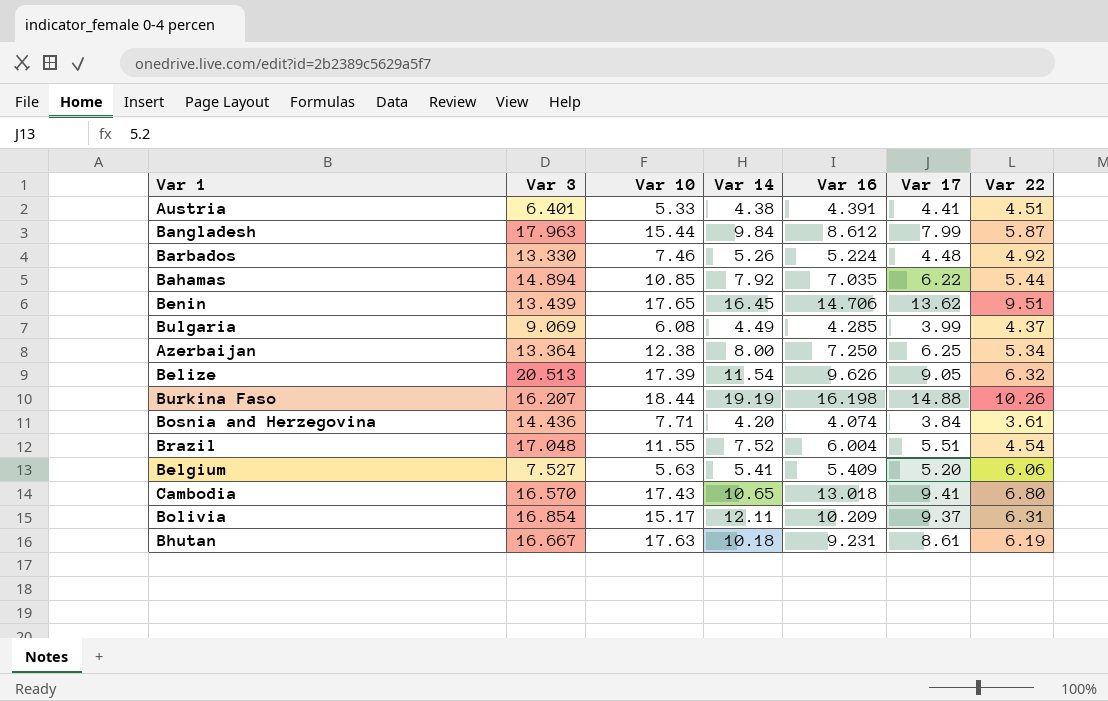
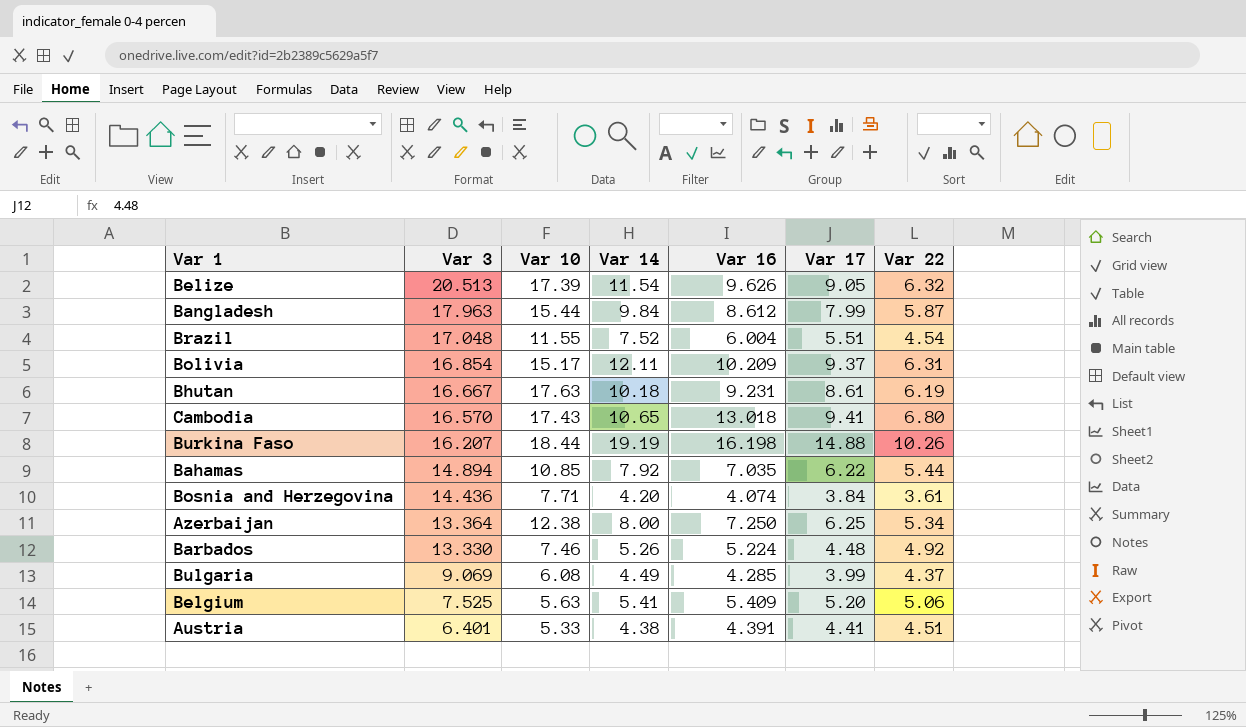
row order: none -> Var 3 descending
row Benin: 13.439 | 17.65 | 16.45 | 14.706 | 13.62 | 9.51 -> none
Belgium | Var 3: 7.527 -> 7.525
Belgium | Var 22: 6.06 -> 5.06

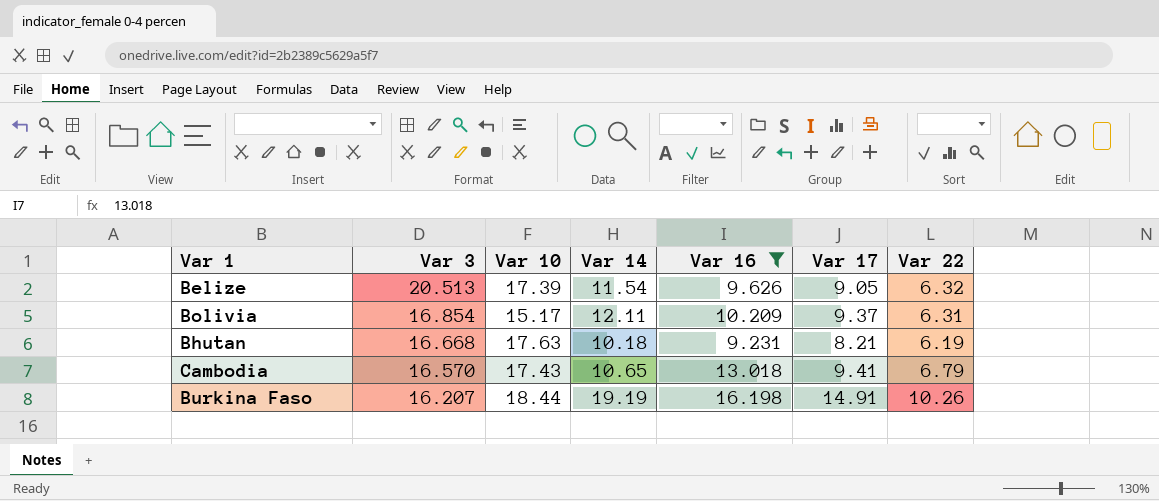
filter: none -> Var 16 >= 9.231
Bhutan | Var 3: 16.667 -> 16.668
Bhutan | Var 17: 8.61 -> 8.21
Cambodia | Var 22: 6.80 -> 6.79
Burkina Faso | Var 17: 14.88 -> 14.91

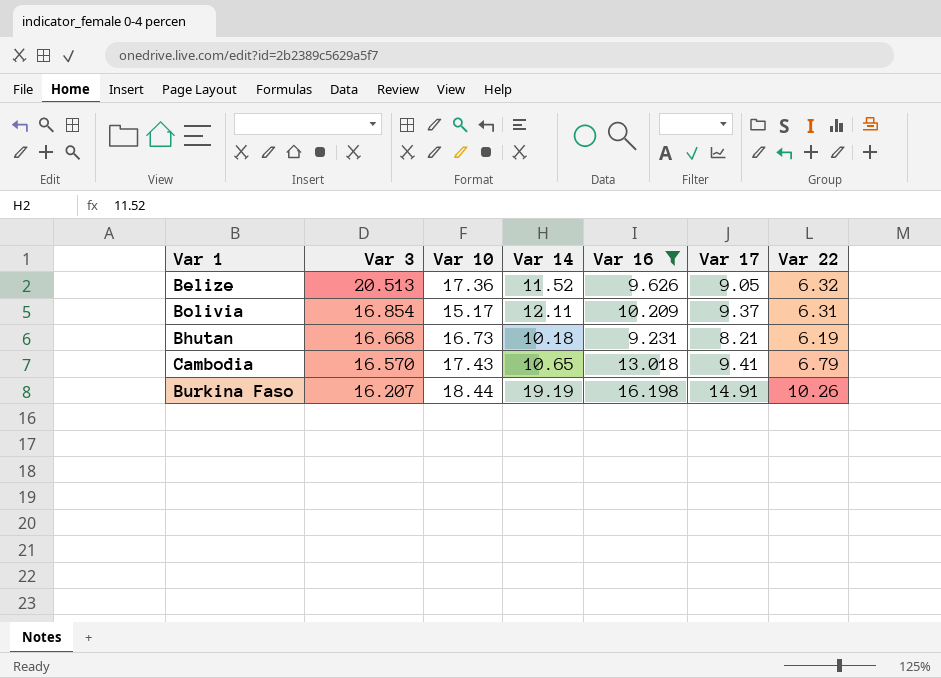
Belize | Var 10: 17.39 -> 17.36
Belize | Var 14: 11.54 -> 11.52
Bhutan | Var 10: 17.63 -> 16.73

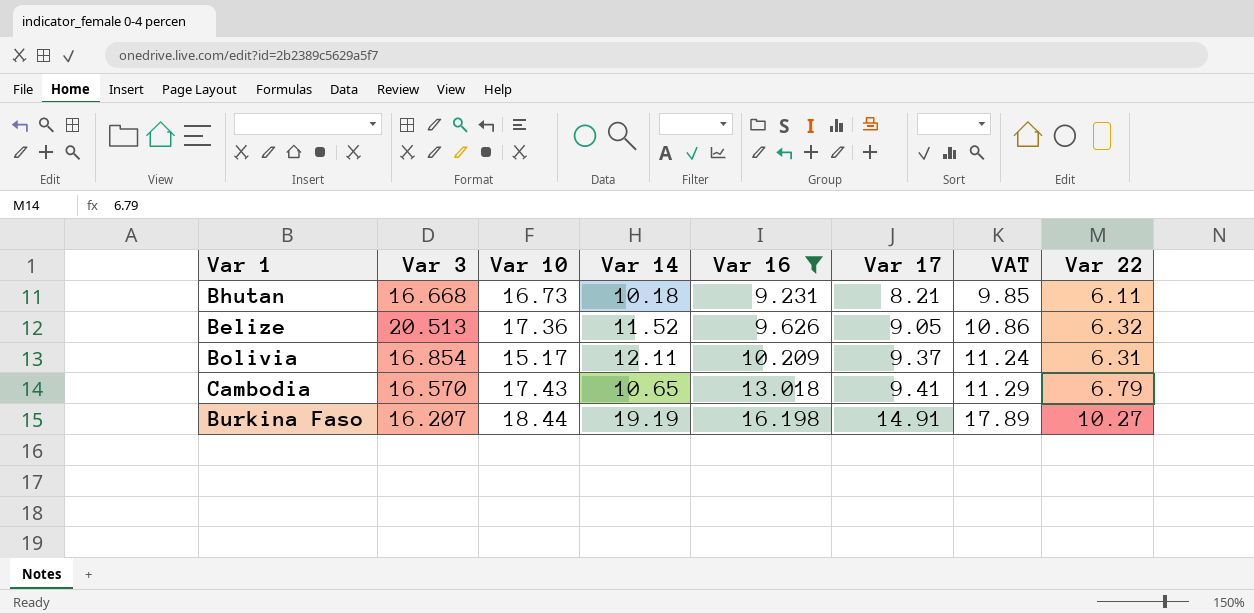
row order: Var 3 descending -> Var 16 ascending
column VAT | formula: none -> [Var 17] * 1.2
Bhutan | Var 22: 6.19 -> 6.11
Burkina Faso | Var 22: 10.26 -> 10.27

